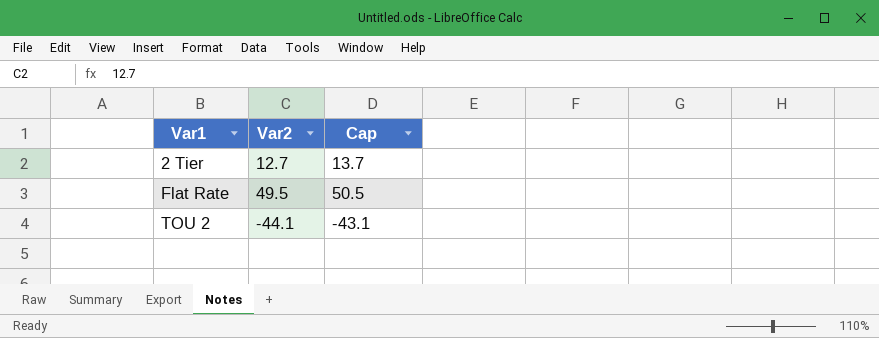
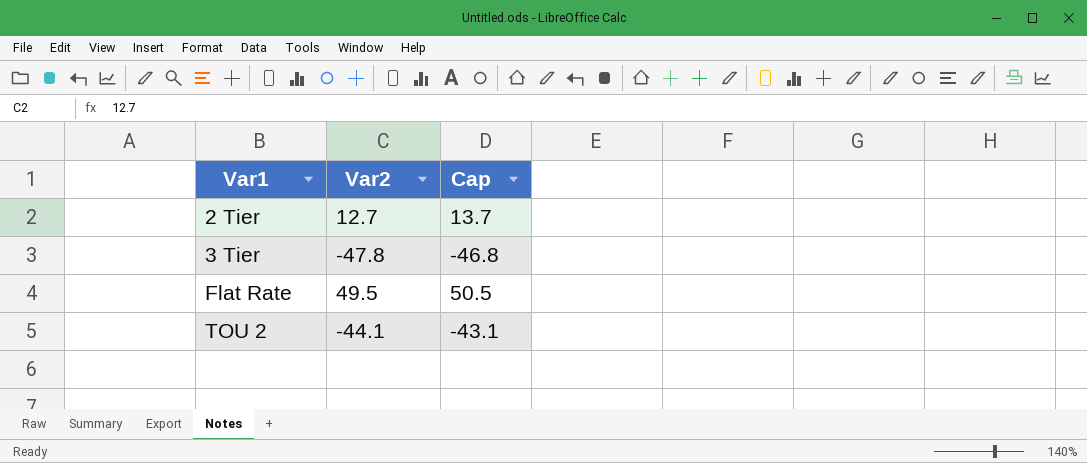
row 3 Tier: none -> -47.8 | -46.8

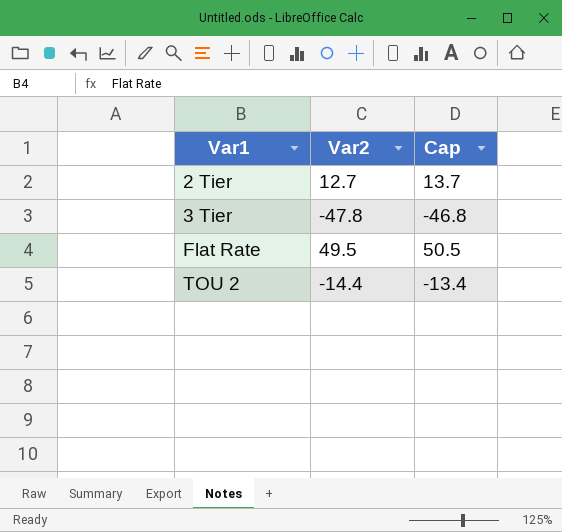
TOU 2 | Var2: -44.1 -> -14.4
TOU 2 | Cap: -43.1 -> -13.4

